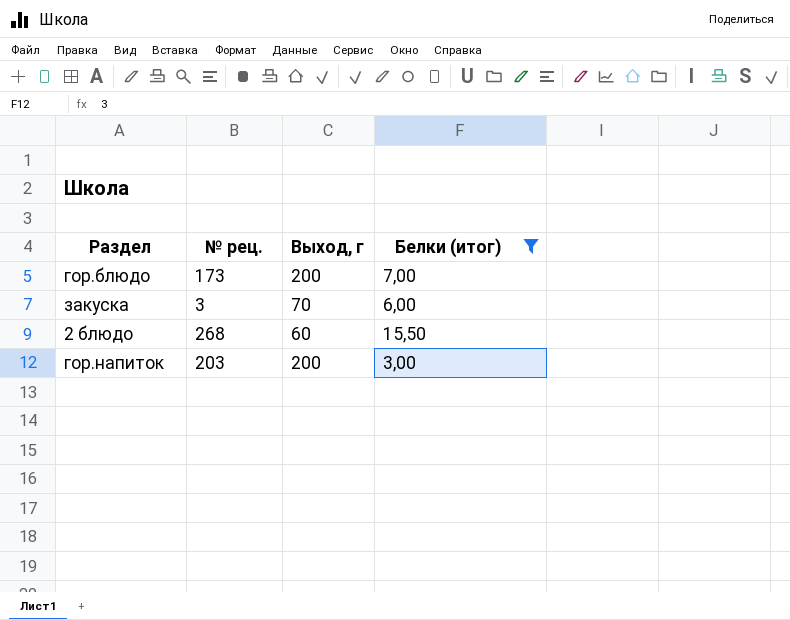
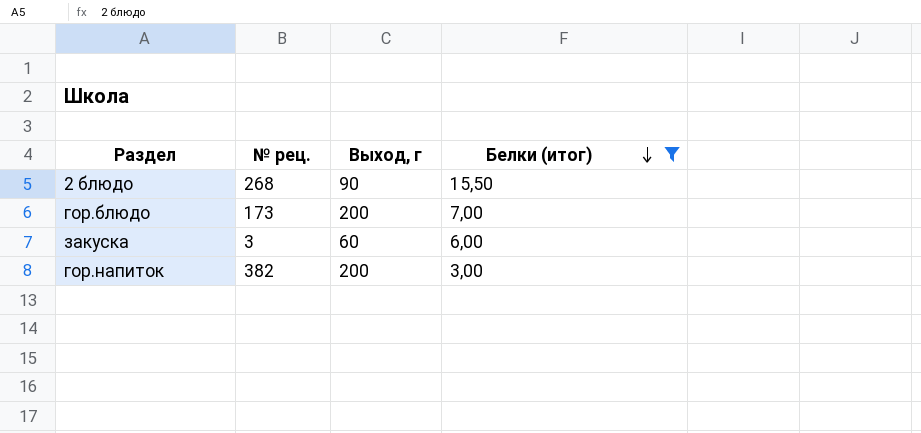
row order: none -> Белки (итог) descending
2 блюдо | Выход, г: 60 -> 90
закуска | Выход, г: 70 -> 60
гор.напиток | № рец.: 203 -> 382

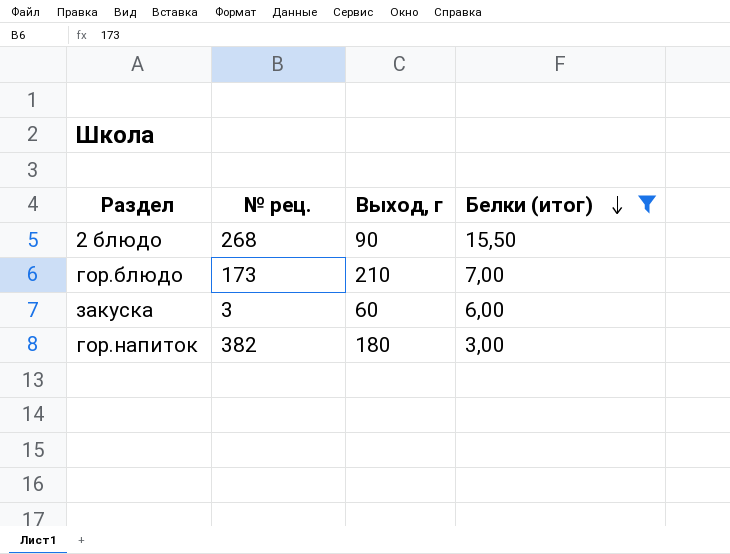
гор.блюдо | Выход, г: 200 -> 210
гор.напиток | Выход, г: 200 -> 180

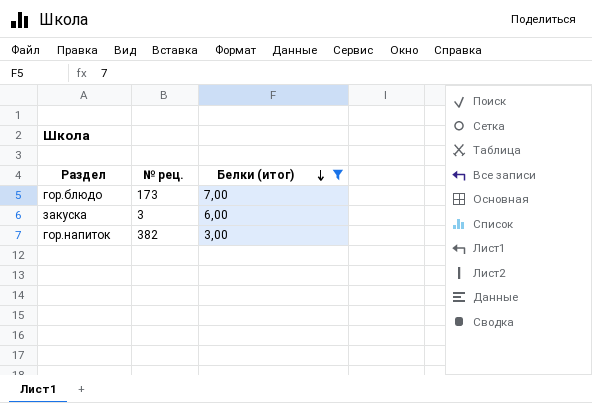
column Выход, г | position: 3 -> none
row 2 блюдо: 268 | 90 | 15,50 -> none

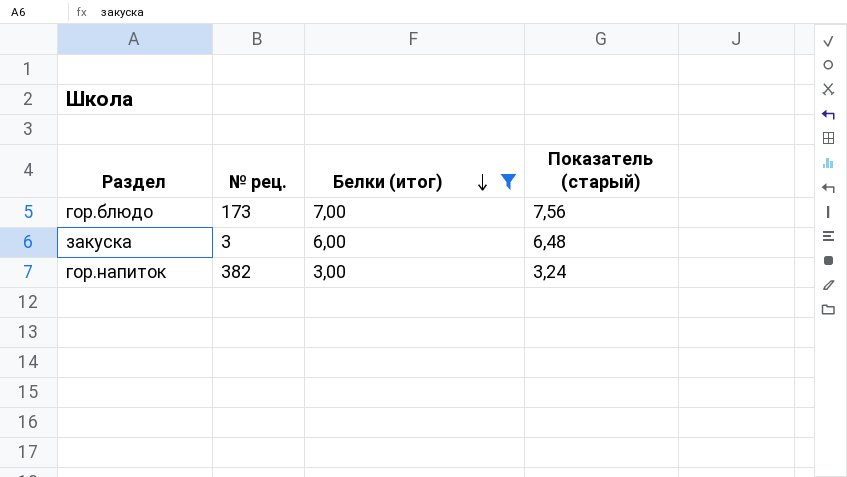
column Показатель (старый) | formula: none -> [Белки (итог)] * 1,08

